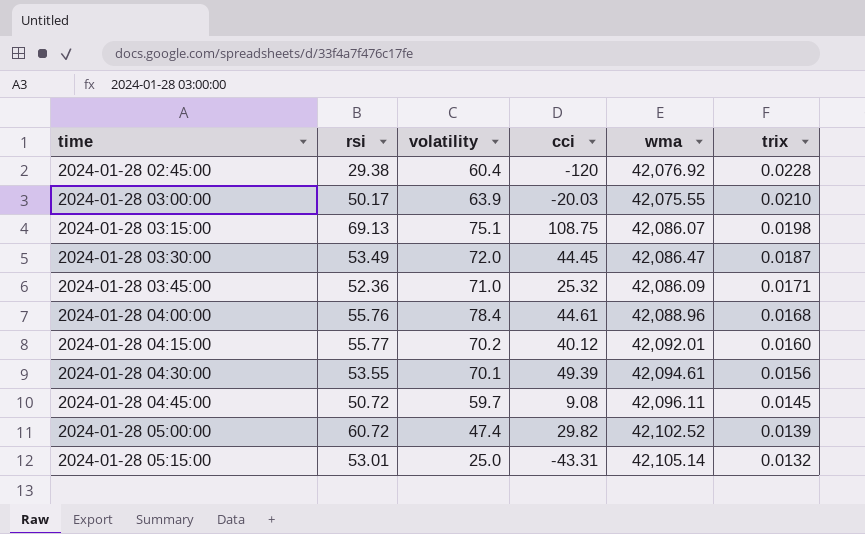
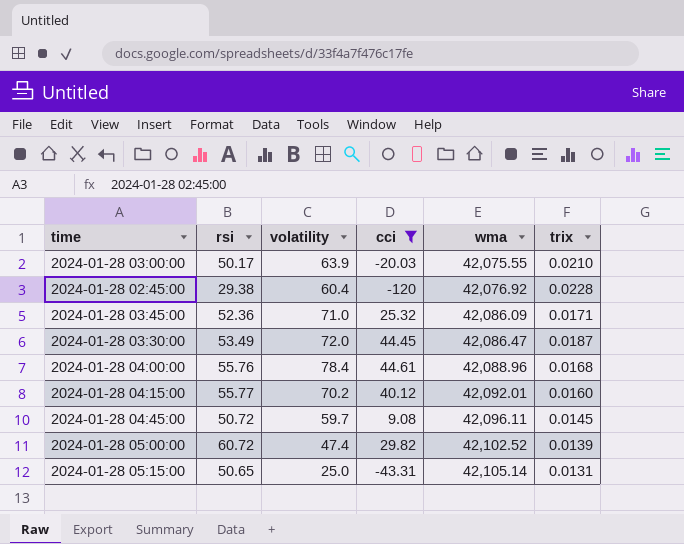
filter: none -> cci <= 44.61
row order: time ascending -> wma ascending
2024-01-28 05:15:00 | rsi: 53.01 -> 50.65
2024-01-28 05:15:00 | trix: 0.0132 -> 0.0131

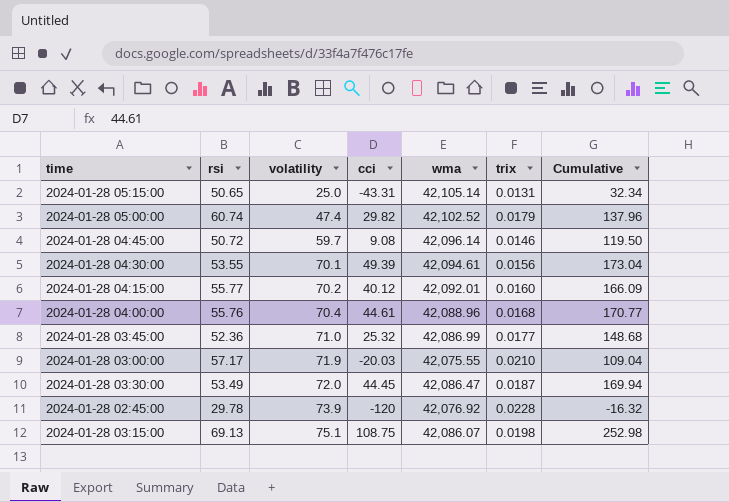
filter: cci <= 44.61 -> none
row order: wma ascending -> volatility ascending
column Cumulative | formula: none -> [rsi] + [volatility] + [cci]
2024-01-28 05:00:00 | rsi: 60.72 -> 60.74
2024-01-28 05:00:00 | trix: 0.0139 -> 0.0179
2024-01-28 04:45:00 | wma: 42,096.11 -> 42,096.14
2024-01-28 04:45:00 | trix: 0.0145 -> 0.0146
2024-01-28 04:00:00 | volatility: 78.4 -> 70.4
2024-01-28 03:45:00 | wma: 42,086.09 -> 42,086.99
2024-01-28 03:45:00 | trix: 0.0171 -> 0.0177
2024-01-28 03:00:00 | rsi: 50.17 -> 57.17
2024-01-28 03:00:00 | volatility: 63.9 -> 71.9
2024-01-28 02:45:00 | rsi: 29.38 -> 29.78
2024-01-28 02:45:00 | volatility: 60.4 -> 73.9

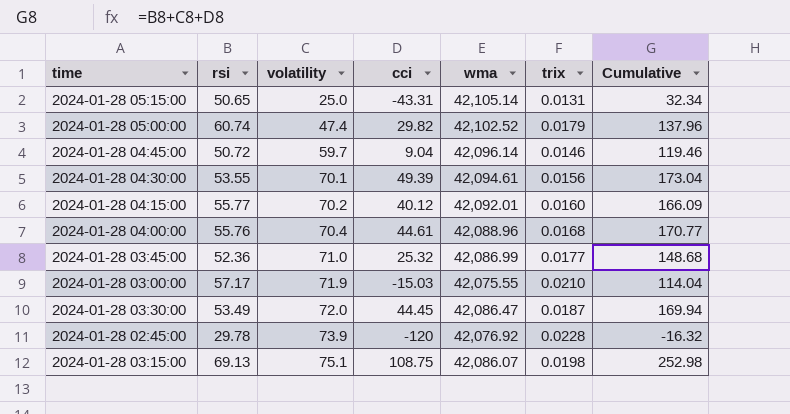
2024-01-28 04:45:00 | cci: 9.08 -> 9.04
2024-01-28 04:45:00 | Cumulative: 119.50 -> 119.46
2024-01-28 03:00:00 | cci: -20.03 -> -15.03
2024-01-28 03:00:00 | Cumulative: 109.04 -> 114.04

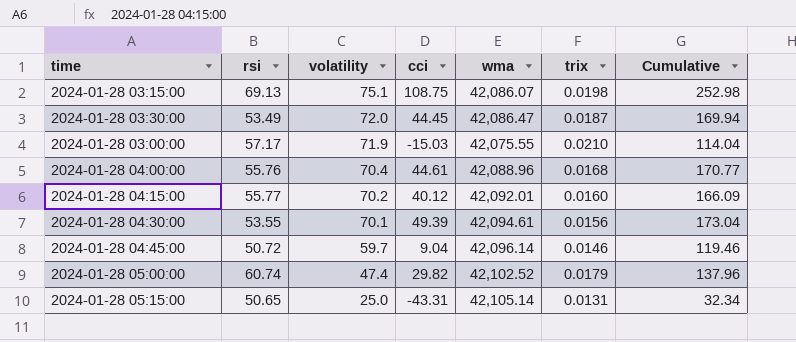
row order: volatility ascending -> volatility descending
row 2024-01-28 03:45:00: 52.36 | 71.0 | 25.32 | 42,086.99 | 0.0177 | 148.68 -> none
row 2024-01-28 02:45:00: 29.78 | 73.9 | -120 | 42,076.92 | 0.0228 | -16.32 -> none

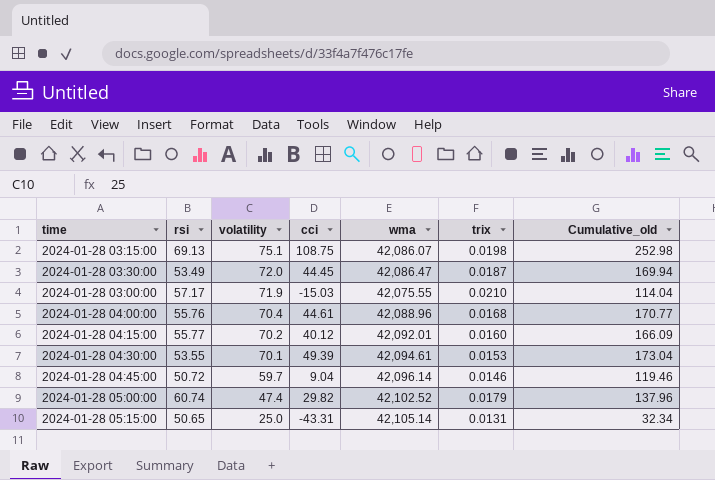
column name: Cumulative -> Cumulative_old
2024-01-28 04:30:00 | trix: 0.0156 -> 0.0153

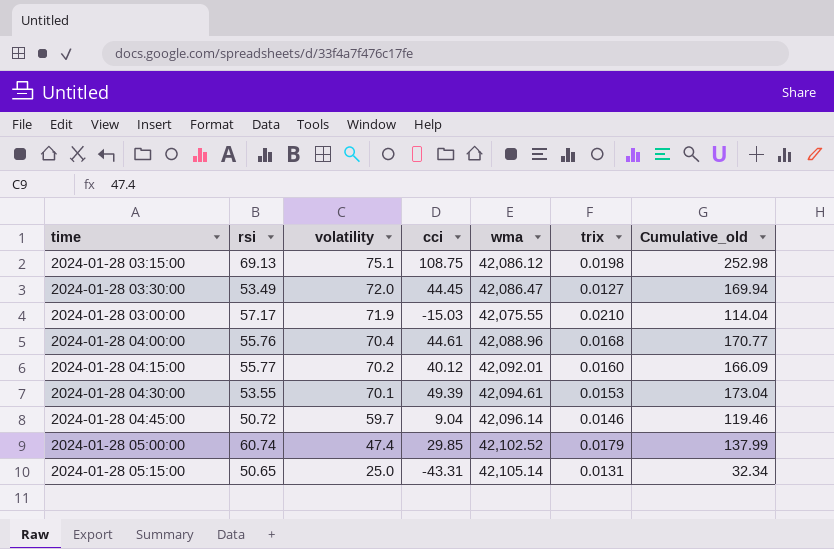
2024-01-28 03:15:00 | wma: 42,086.07 -> 42,086.12
2024-01-28 03:30:00 | trix: 0.0187 -> 0.0127
2024-01-28 05:00:00 | cci: 29.82 -> 29.85
2024-01-28 05:00:00 | Cumulative_old: 137.96 -> 137.99

